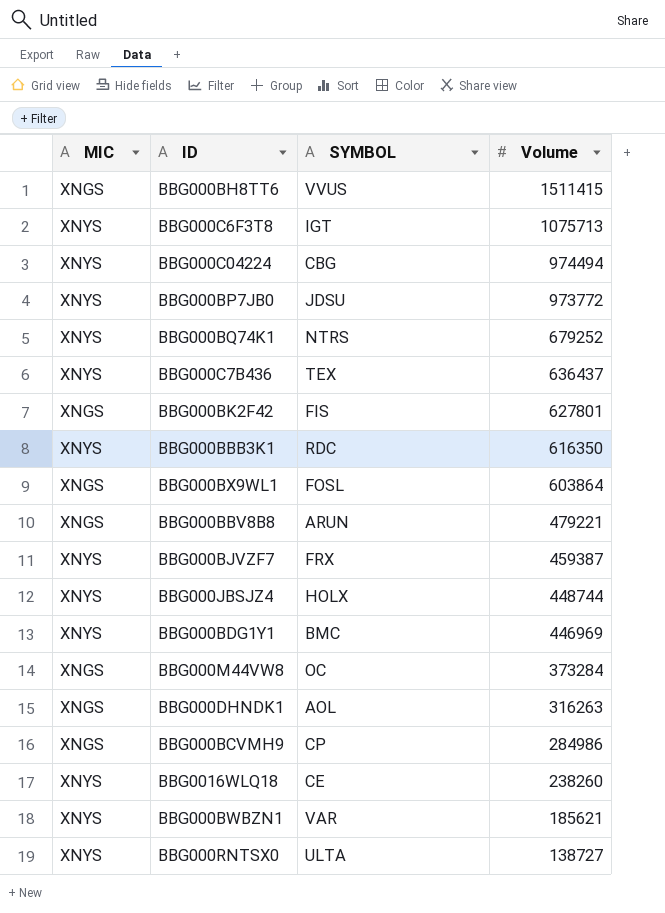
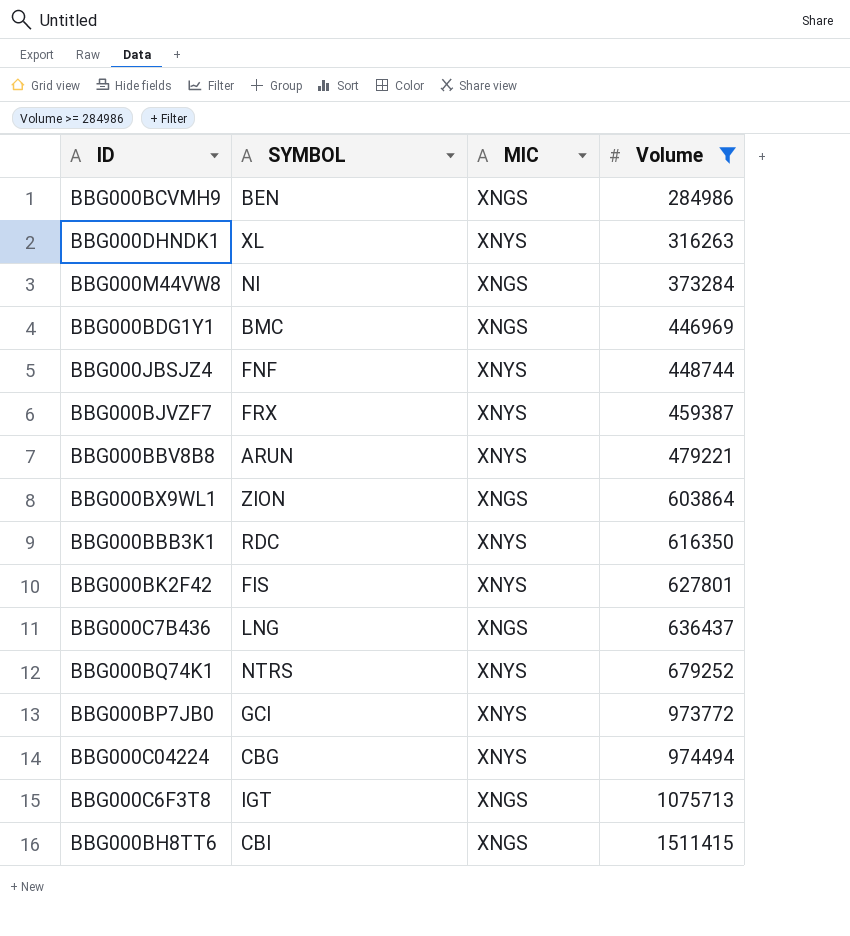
filter: none -> Volume >= 284986
row order: Volume descending -> Volume ascending
column MIC | position: 1 -> 3
BBG000BCVMH9 | SYMBOL: CP -> BEN
BBG000DHNDK1 | SYMBOL: AOL -> XL
BBG000DHNDK1 | MIC: XNGS -> XNYS
BBG000M44VW8 | SYMBOL: OC -> NI
BBG000BDG1Y1 | MIC: XNYS -> XNGS
BBG000JBSJZ4 | SYMBOL: HOLX -> FNF
BBG000BBV8B8 | MIC: XNGS -> XNYS
BBG000BX9WL1 | SYMBOL: FOSL -> ZION
BBG000BK2F42 | MIC: XNGS -> XNYS
BBG000C7B436 | SYMBOL: TEX -> LNG
BBG000C7B436 | MIC: XNYS -> XNGS
BBG000BP7JB0 | SYMBOL: JDSU -> GCI
BBG000C6F3T8 | MIC: XNYS -> XNGS
BBG000BH8TT6 | SYMBOL: VVUS -> CBI

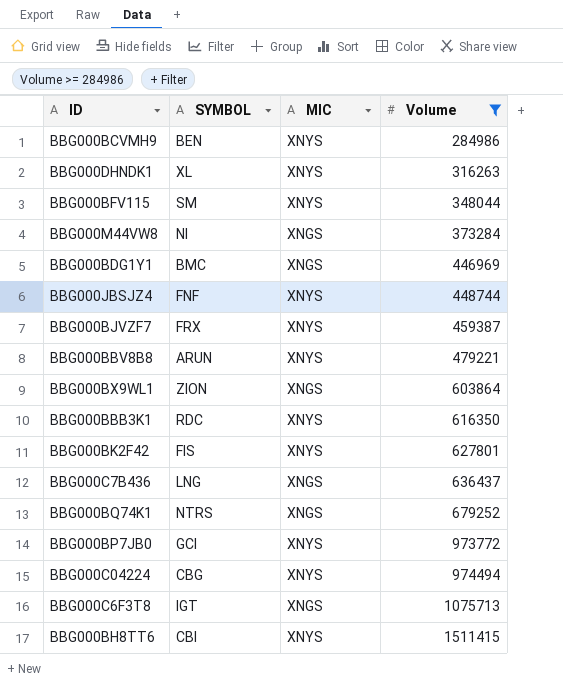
BBG000BCVMH9 | MIC: XNGS -> XNYS
row BBG000BFV115: none -> SM | XNYS | 348044
BBG000BQ74K1 | MIC: XNYS -> XNGS
BBG000BH8TT6 | MIC: XNGS -> XNYS

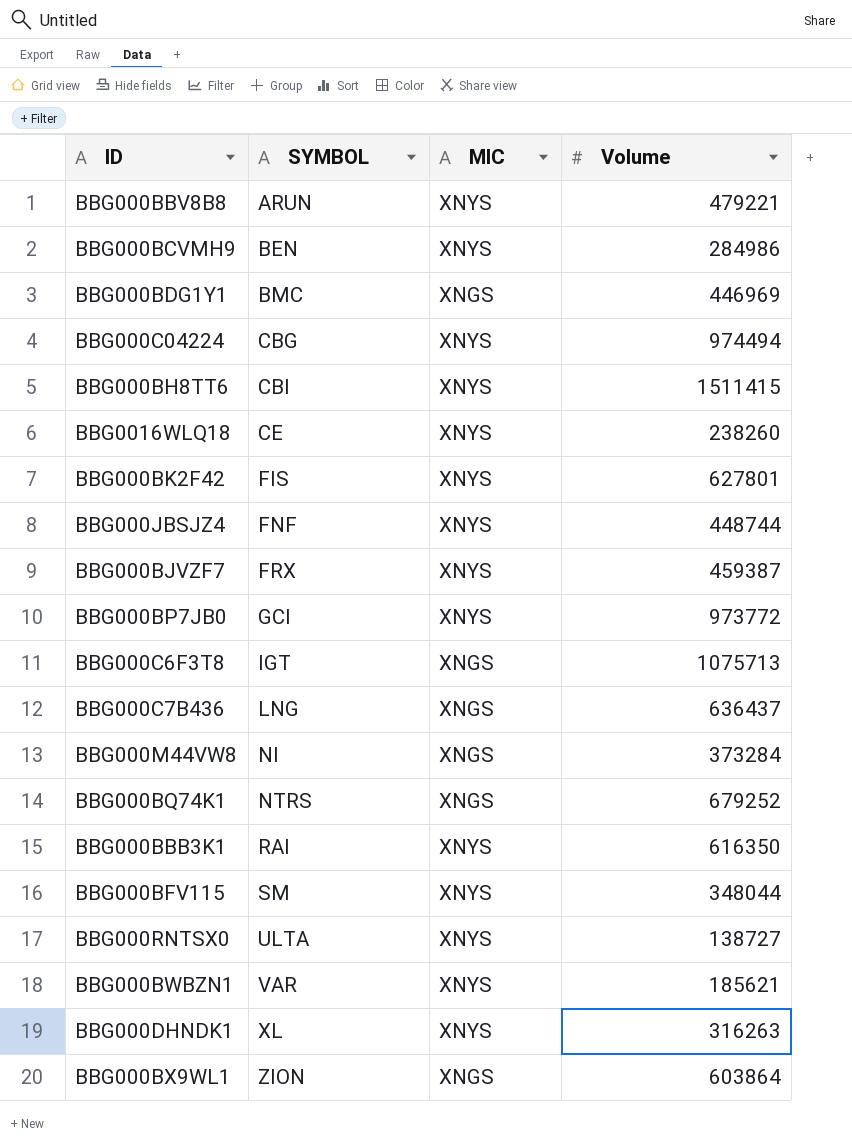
filter: Volume >= 284986 -> none
row order: Volume ascending -> SYMBOL ascending
BBG000BBB3K1 | SYMBOL: RDC -> RAI

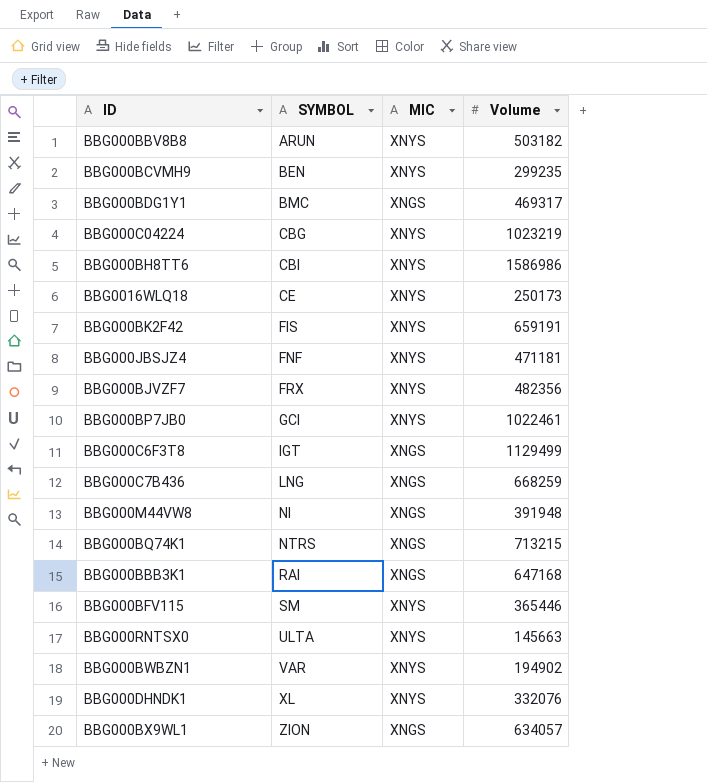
BBG000BBV8B8 | Volume: 479221 -> 503182
BBG000BCVMH9 | Volume: 284986 -> 299235
BBG000BDG1Y1 | Volume: 446969 -> 469317
BBG000C04224 | Volume: 974494 -> 1023219
BBG000BH8TT6 | Volume: 1511415 -> 1586986
BBG0016WLQ18 | Volume: 238260 -> 250173
BBG000BK2F42 | Volume: 627801 -> 659191
BBG000JBSJZ4 | Volume: 448744 -> 471181
BBG000BJVZF7 | Volume: 459387 -> 482356
BBG000BP7JB0 | Volume: 973772 -> 1022461
BBG000C6F3T8 | Volume: 1075713 -> 1129499
BBG000C7B436 | Volume: 636437 -> 668259
BBG000M44VW8 | Volume: 373284 -> 391948
BBG000BQ74K1 | Volume: 679252 -> 713215
BBG000BBB3K1 | MIC: XNYS -> XNGS
BBG000BBB3K1 | Volume: 616350 -> 647168
BBG000BFV115 | Volume: 348044 -> 365446
BBG000RNTSX0 | Volume: 138727 -> 145663
BBG000BWBZN1 | Volume: 185621 -> 194902
BBG000DHNDK1 | Volume: 316263 -> 332076
BBG000BX9WL1 | Volume: 603864 -> 634057

